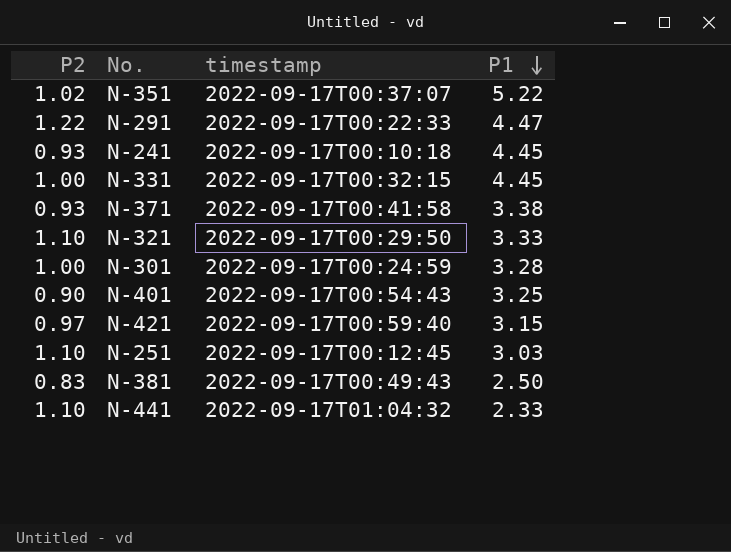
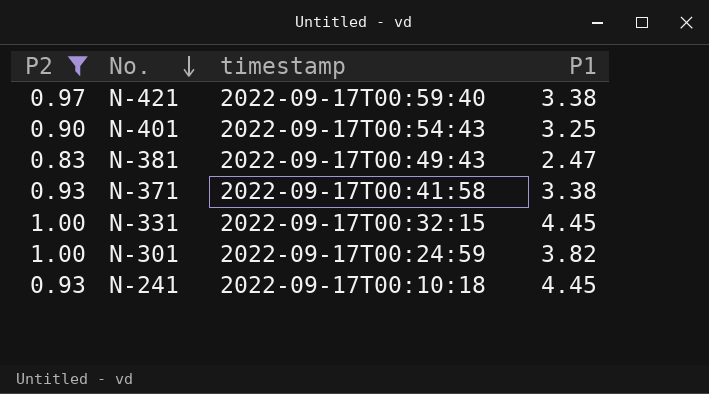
filter: none -> P2 <= 1.00
row order: P1 descending -> No. descending
N-421 | P1: 3.15 -> 3.38
N-381 | P1: 2.50 -> 2.47
N-301 | P1: 3.28 -> 3.82

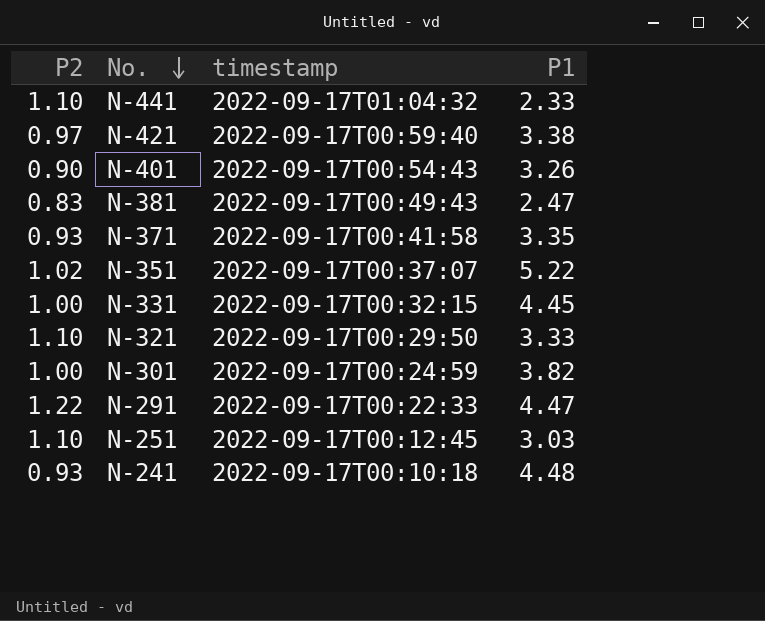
filter: P2 <= 1.00 -> none
N-401 | P1: 3.25 -> 3.26
N-371 | P1: 3.38 -> 3.35
N-241 | P1: 4.45 -> 4.48

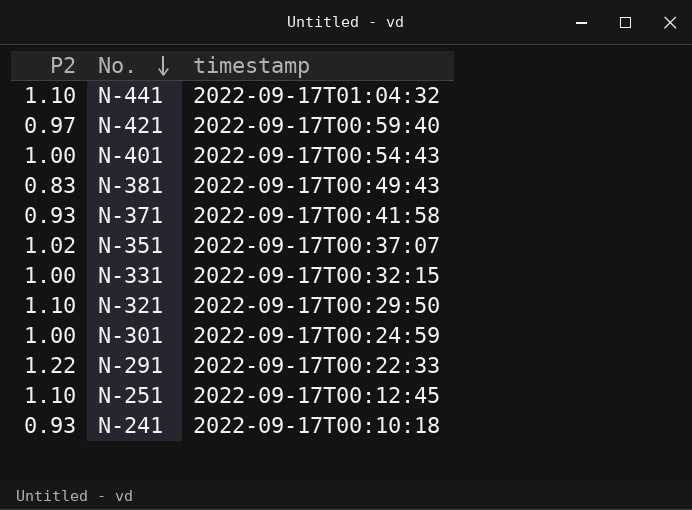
column P1 | position: 4 -> none
N-401 | P2: 0.90 -> 1.00

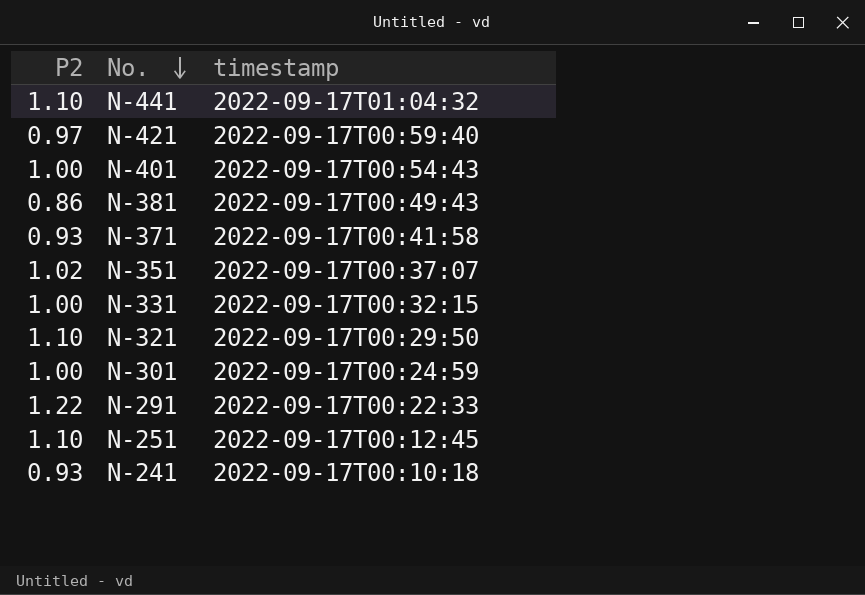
N-381 | P2: 0.83 -> 0.86

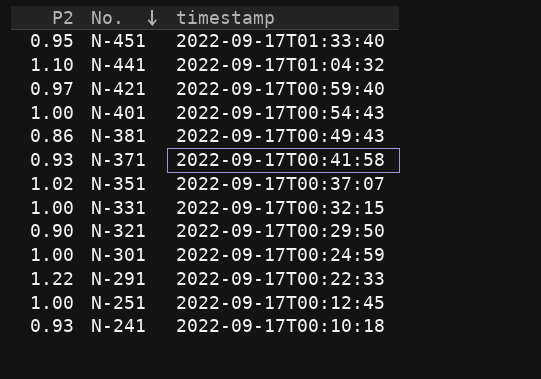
row N-451: none -> 0.95 | 2022-09-17T01:33:40
N-321 | P2: 1.10 -> 0.90
N-251 | P2: 1.10 -> 1.00

